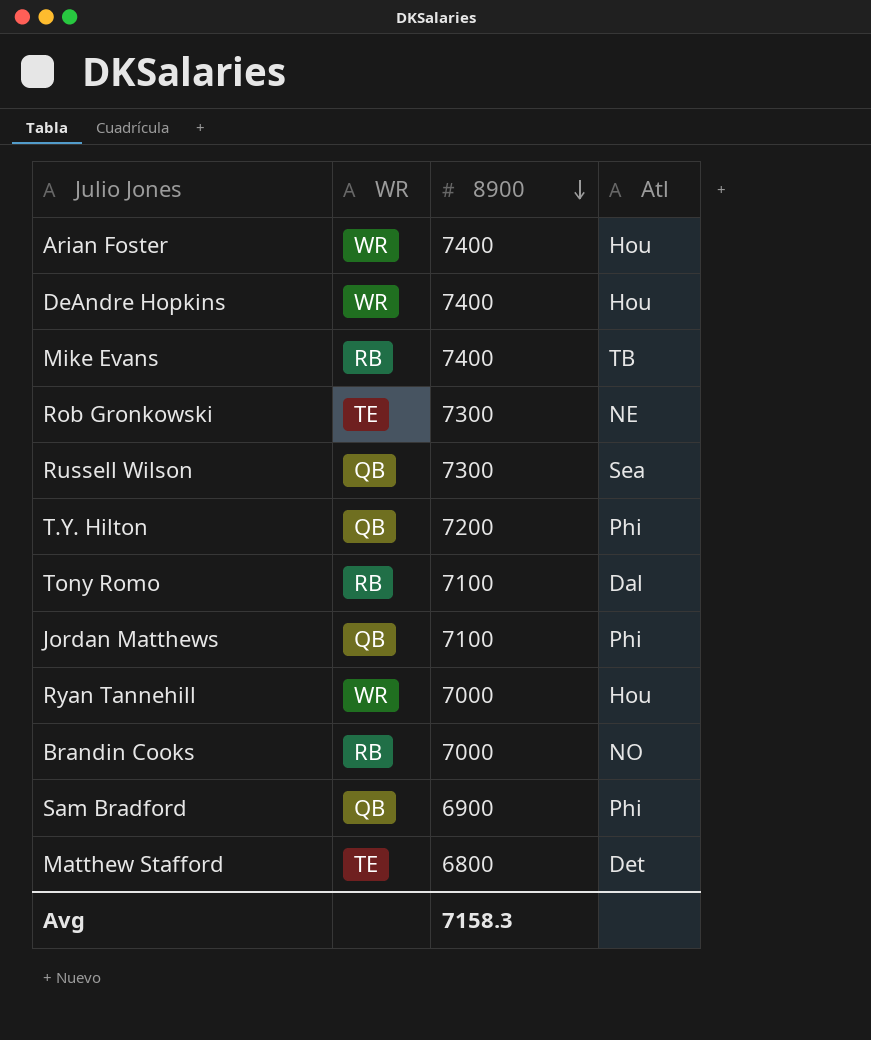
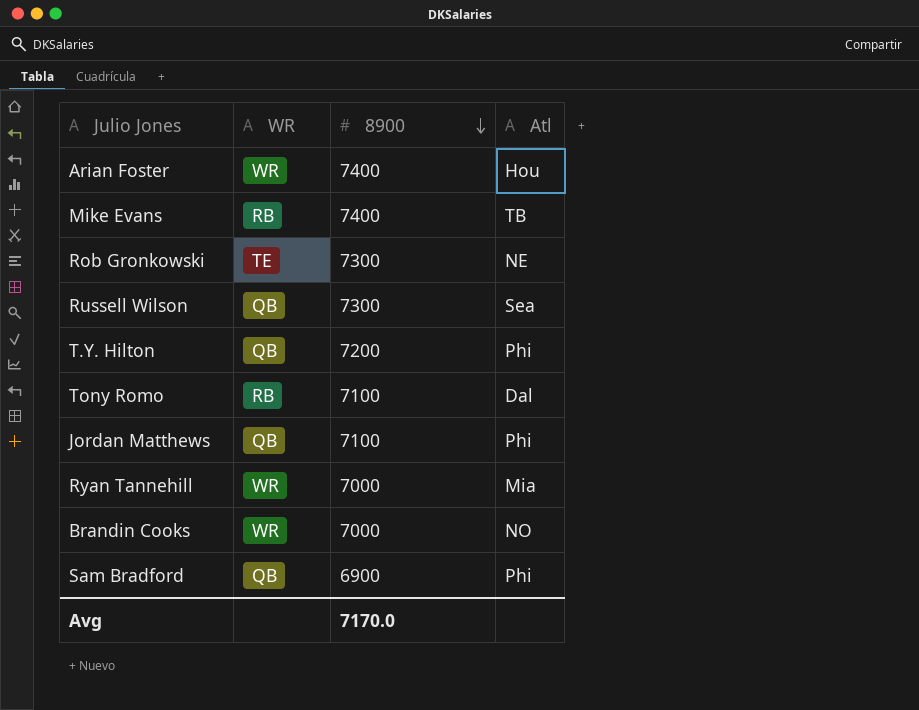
row DeAndre Hopkins: WR | 7400 | Hou -> none
row Matthew Stafford: TE | 6800 | Det -> none
Ryan Tannehill | Atl: Hou -> Mia
Brandin Cooks | WR: RB -> WR
Avg | 8900: 7158.3 -> 7170.0

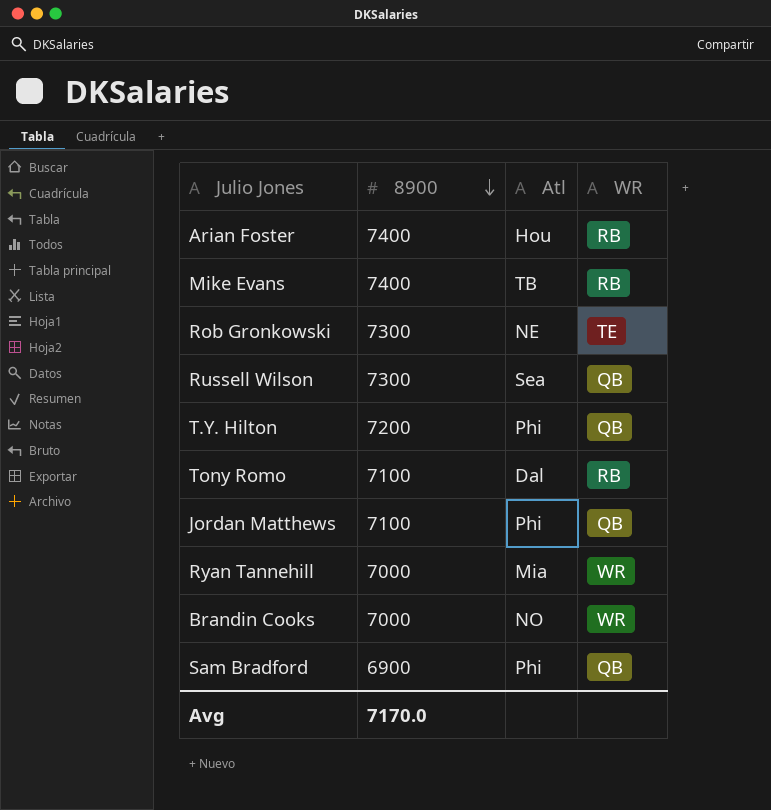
column WR | position: 2 -> 4
Arian Foster | WR: WR -> RB

